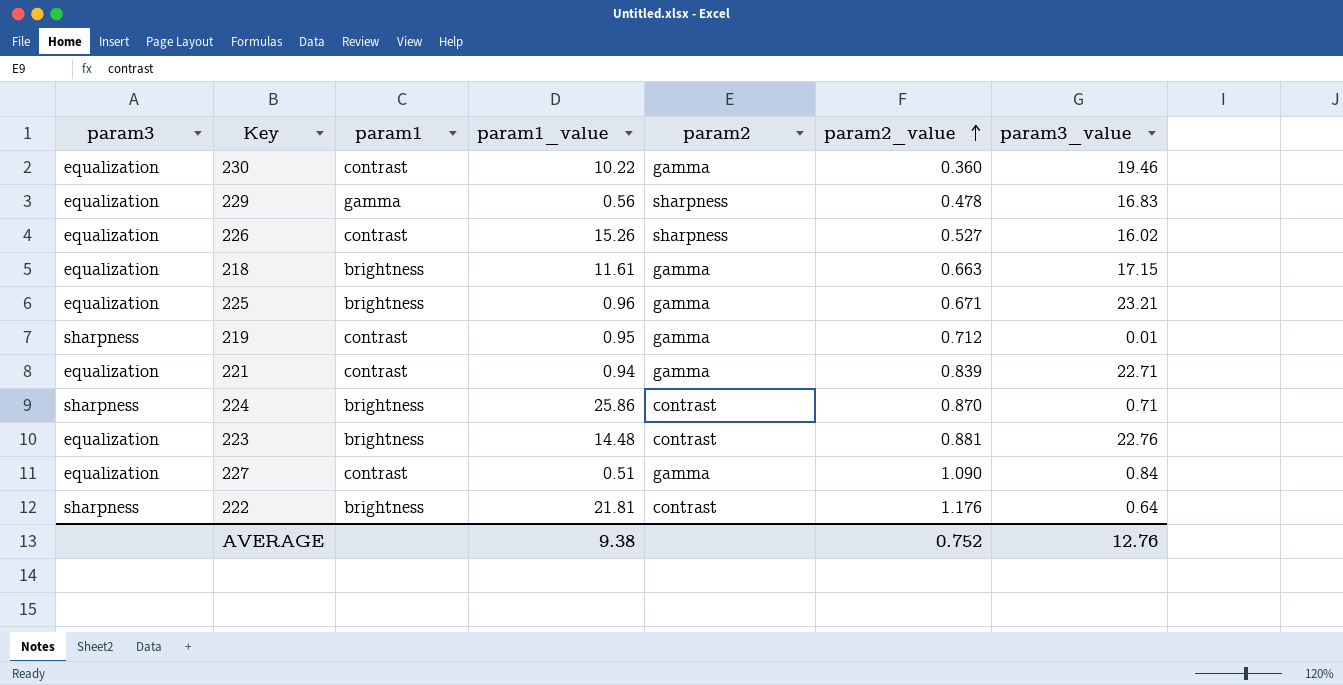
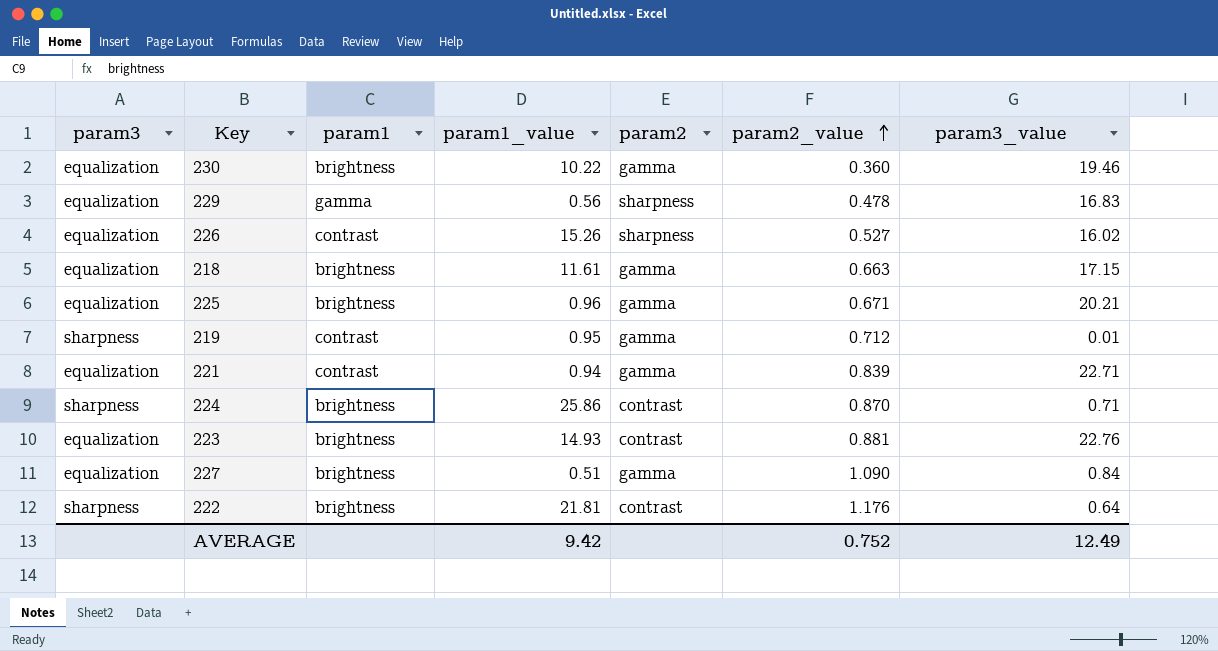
230 | param1: contrast -> brightness
225 | param3_value: 23.21 -> 20.21
223 | param1_value: 14.48 -> 14.93
227 | param1: contrast -> brightness
AVERAGE | param1_value: 9.38 -> 9.42
AVERAGE | param3_value: 12.76 -> 12.49

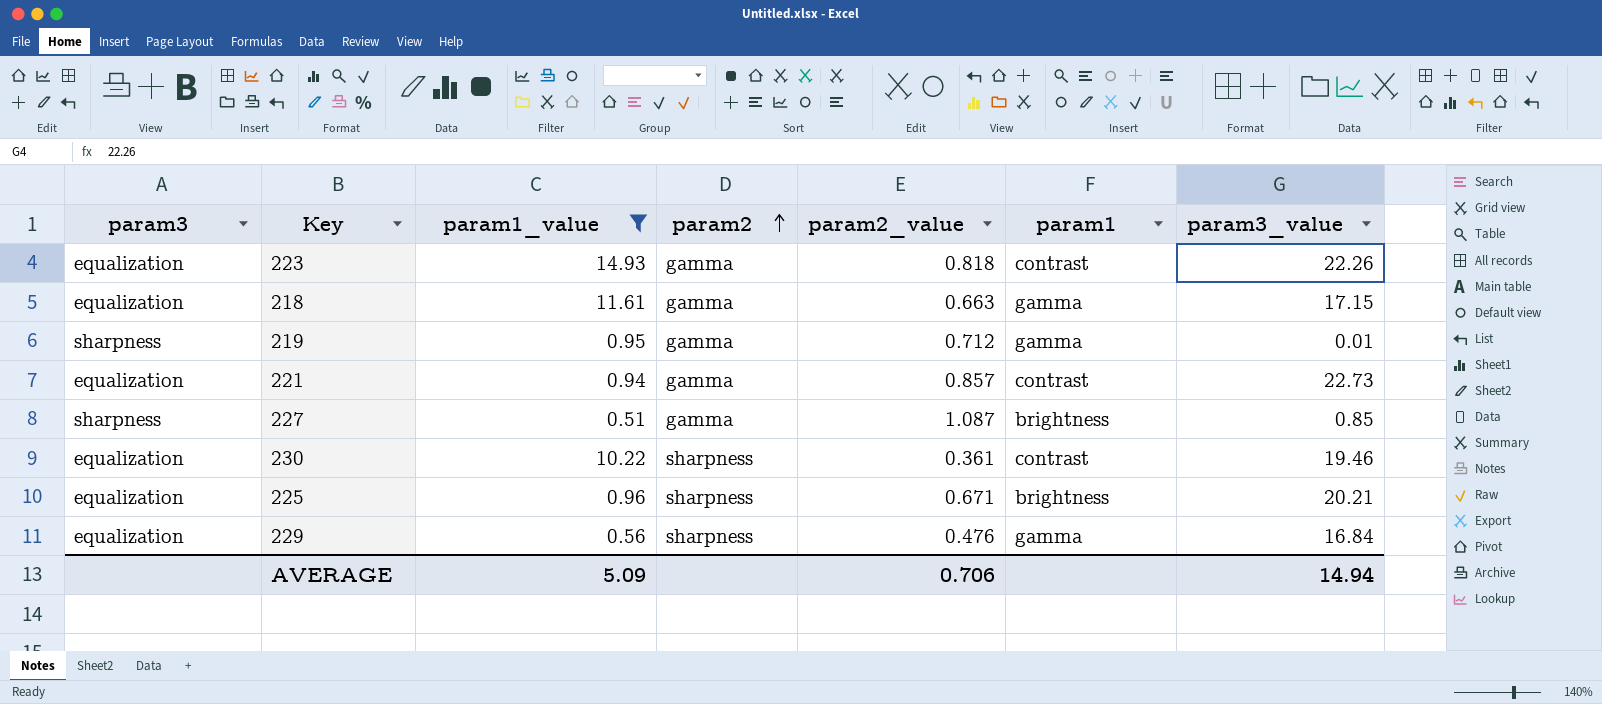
filter: none -> param1_value <= 14.93
row order: param2_value ascending -> param2 ascending
column param1 | position: 3 -> 6
223 | param2: contrast -> gamma
223 | param2_value: 0.881 -> 0.818
223 | param1: brightness -> contrast
223 | param3_value: 22.76 -> 22.26
218 | param1: brightness -> gamma
219 | param1: contrast -> gamma
221 | param2_value: 0.839 -> 0.857
221 | param3_value: 22.71 -> 22.73
227 | param3: equalization -> sharpness
227 | param2_value: 1.090 -> 1.087
227 | param3_value: 0.84 -> 0.85
230 | param2: gamma -> sharpness
230 | param2_value: 0.360 -> 0.361
230 | param1: brightness -> contrast
225 | param2: gamma -> sharpness
229 | param2_value: 0.478 -> 0.476
229 | param3_value: 16.83 -> 16.84
AVERAGE | param1_value: 9.42 -> 5.09
AVERAGE | param2_value: 0.752 -> 0.706
AVERAGE | param3_value: 12.49 -> 14.94

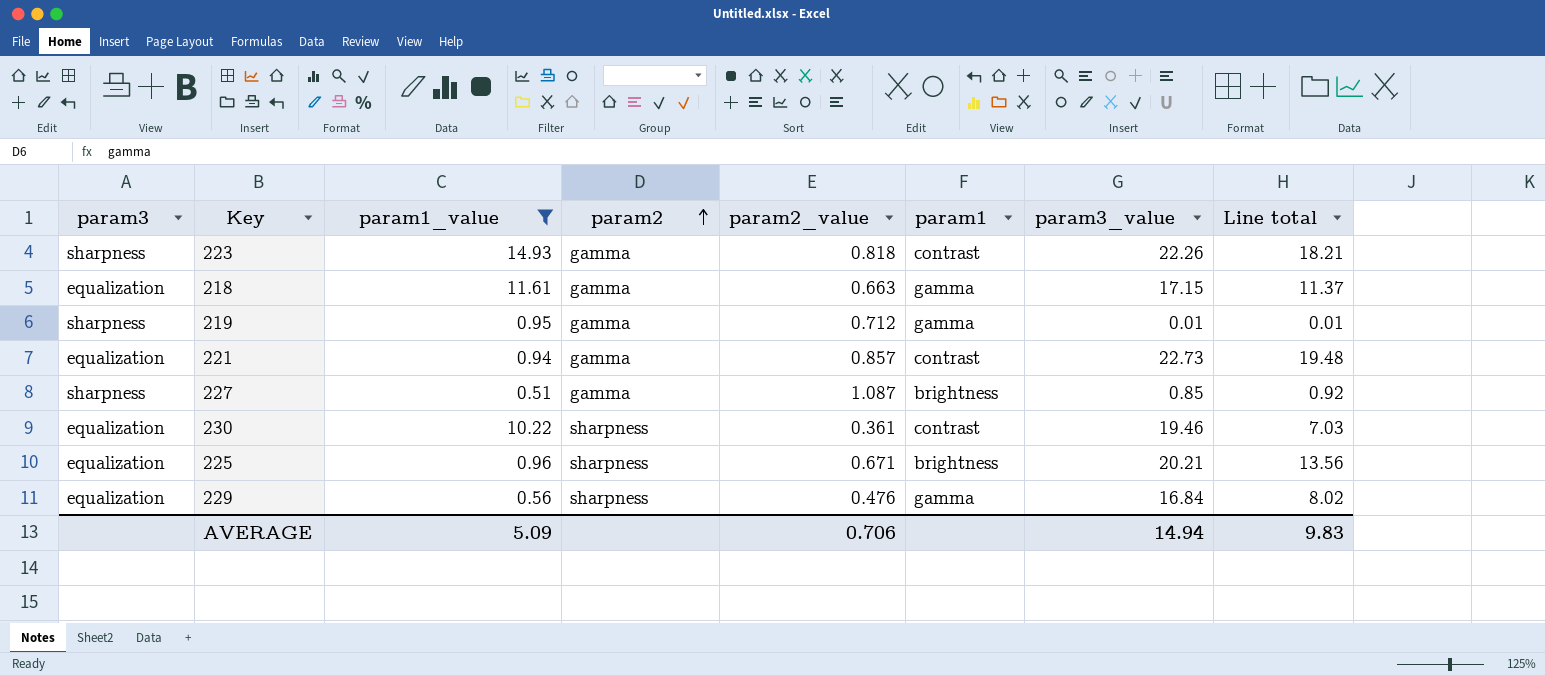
column Line total | formula: none -> [param2_value] * [param3_value]
223 | param3: equalization -> sharpness

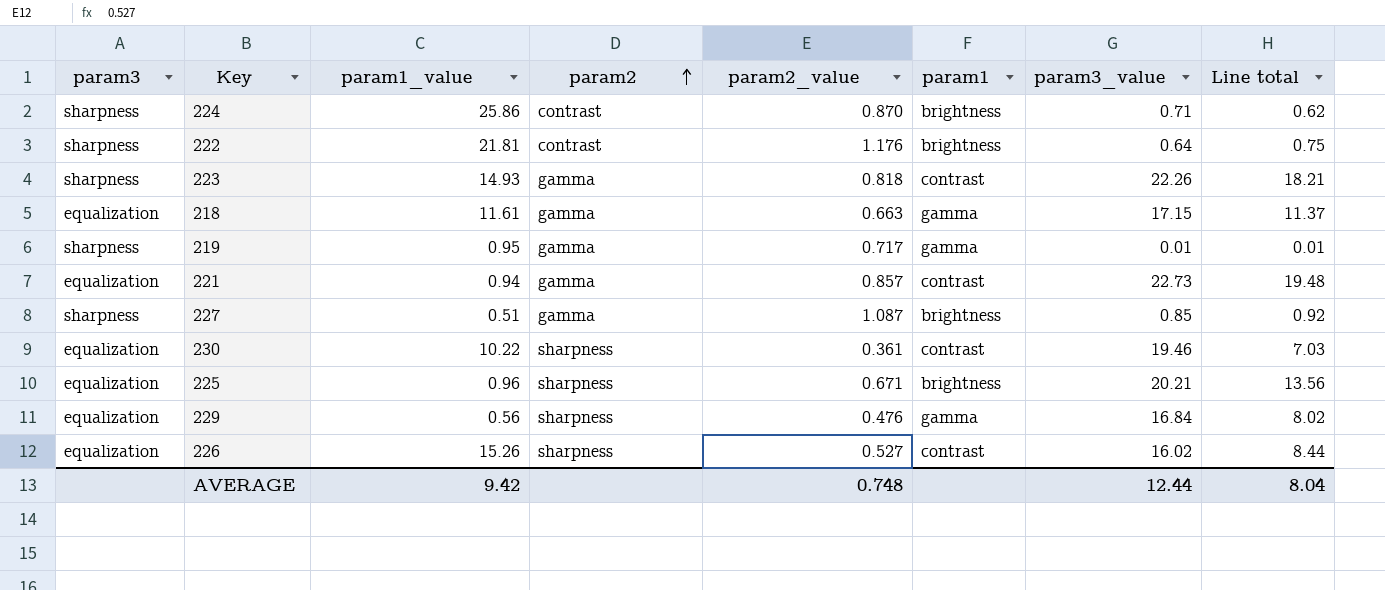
filter: param1_value <= 14.93 -> none
219 | param2_value: 0.712 -> 0.717
AVERAGE | param1_value: 5.09 -> 9.42
AVERAGE | param2_value: 0.706 -> 0.748
AVERAGE | param3_value: 14.94 -> 12.44
AVERAGE | Line total: 9.83 -> 8.04

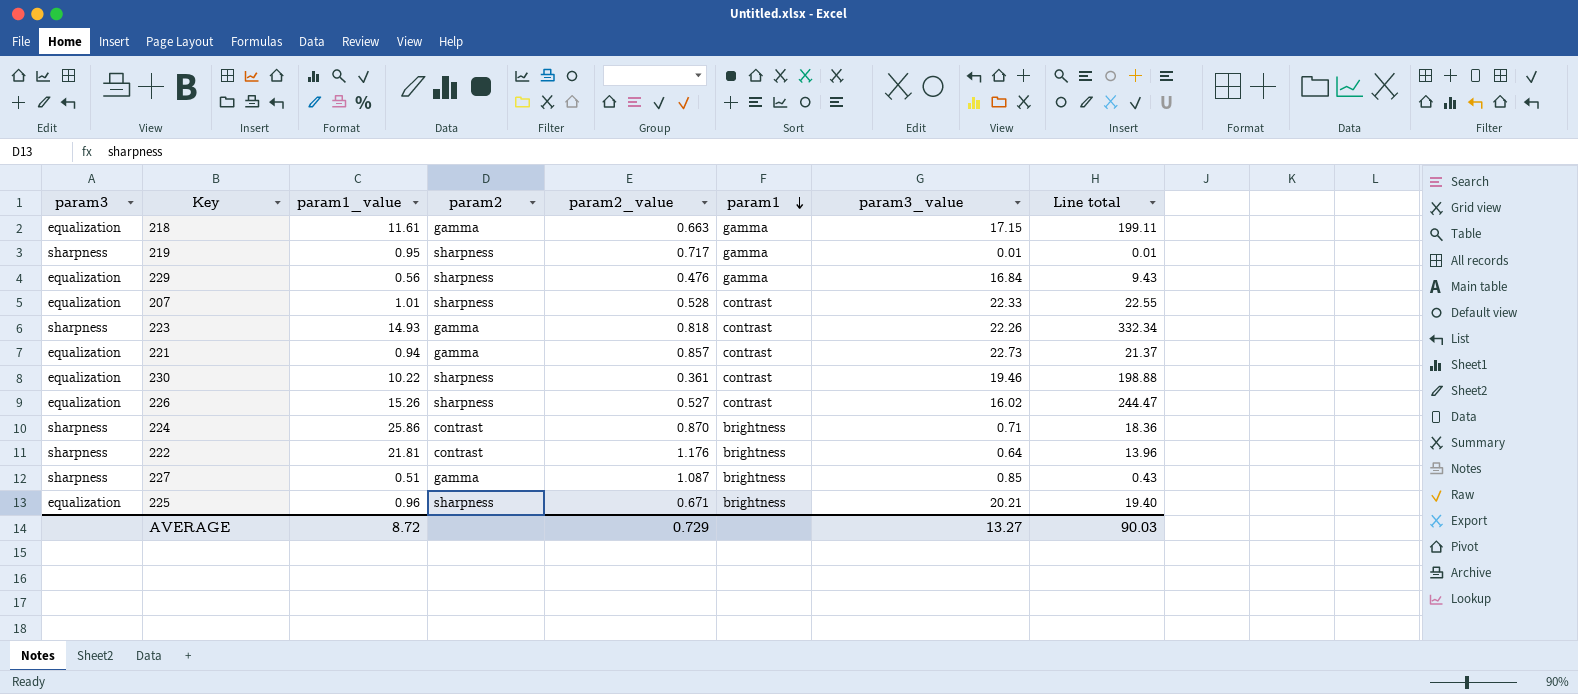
row order: param2 ascending -> param1 descending
column Line total | formula: [param2_value] * [param3_value] -> [param1_value] * [param3_value]
219 | param2: gamma -> sharpness
row 207: none -> equalization | 1.01 | sharpness | 0.528 | contrast | 22.33 | 22.55
AVERAGE | param1_value: 9.42 -> 8.72
AVERAGE | param2_value: 0.748 -> 0.729
AVERAGE | param3_value: 12.44 -> 13.27
AVERAGE | Line total: 8.04 -> 90.03

